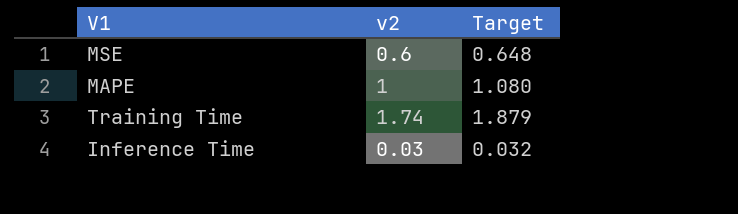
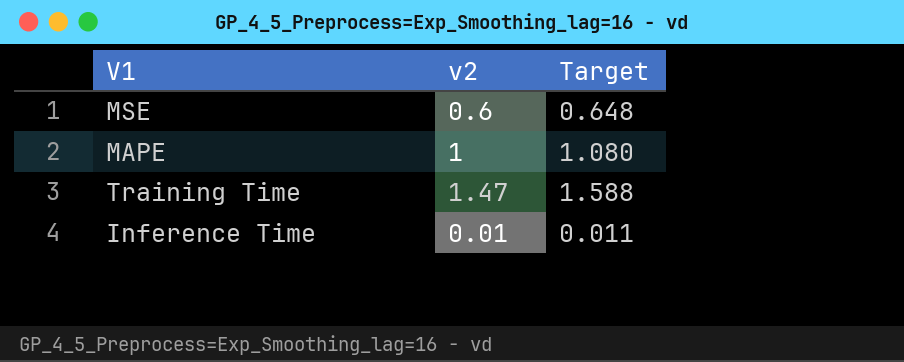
Training Time | v2: 1.74 -> 1.47
Training Time | Target: 1.879 -> 1.588
Inference Time | v2: 0.03 -> 0.01
Inference Time | Target: 0.032 -> 0.011

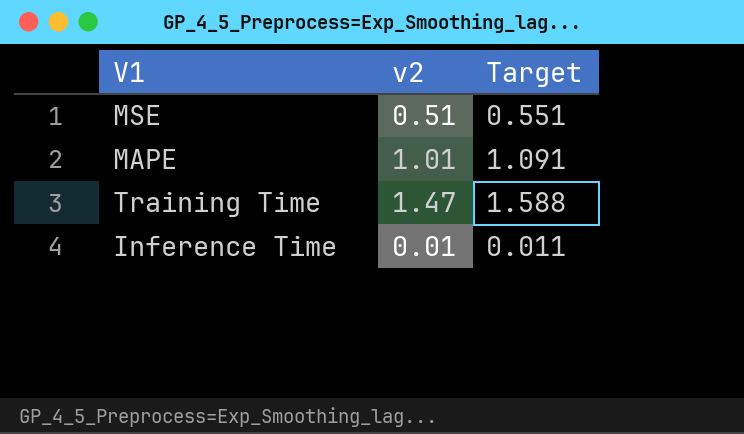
MSE | v2: 0.6 -> 0.51
MSE | Target: 0.648 -> 0.551
MAPE | v2: 1 -> 1.01
MAPE | Target: 1.080 -> 1.091

